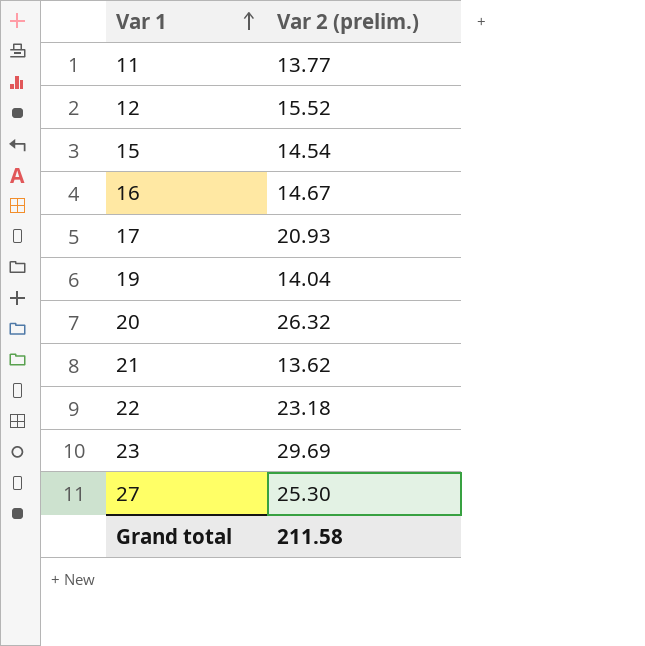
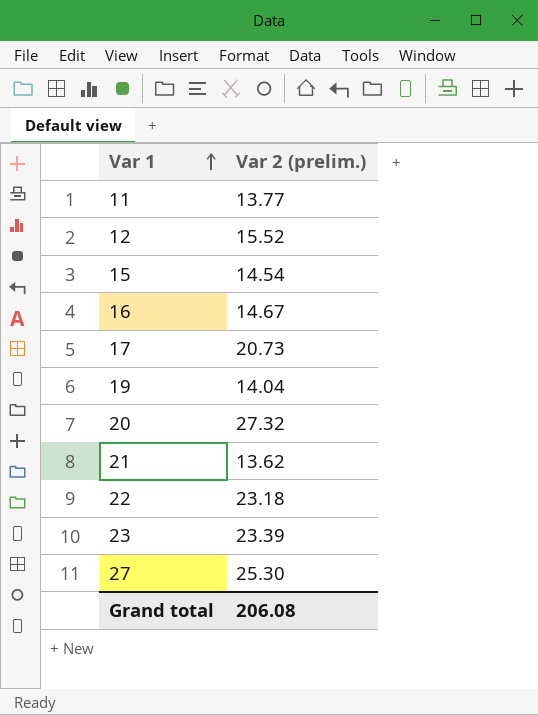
17 | Var 2 (prelim.): 20.93 -> 20.73
20 | Var 2 (prelim.): 26.32 -> 27.32
23 | Var 2 (prelim.): 29.69 -> 23.39
Grand total | Var 2 (prelim.): 211.58 -> 206.08

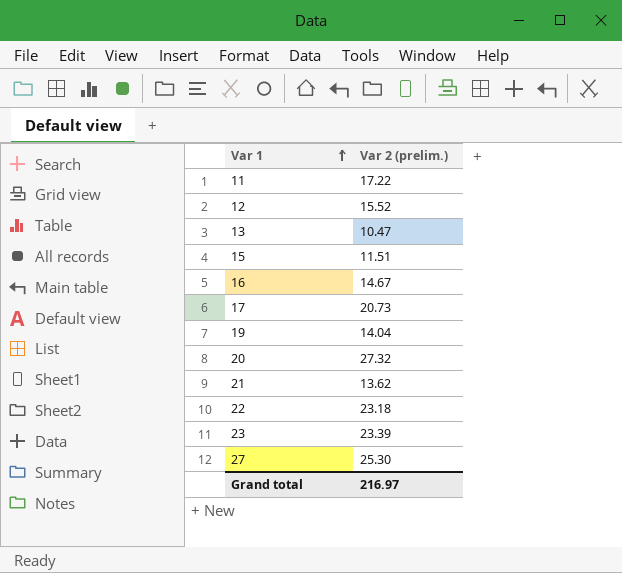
11 | Var 2 (prelim.): 13.77 -> 17.22
row 13: none -> 10.47
15 | Var 2 (prelim.): 14.54 -> 11.51
Grand total | Var 2 (prelim.): 206.08 -> 216.97

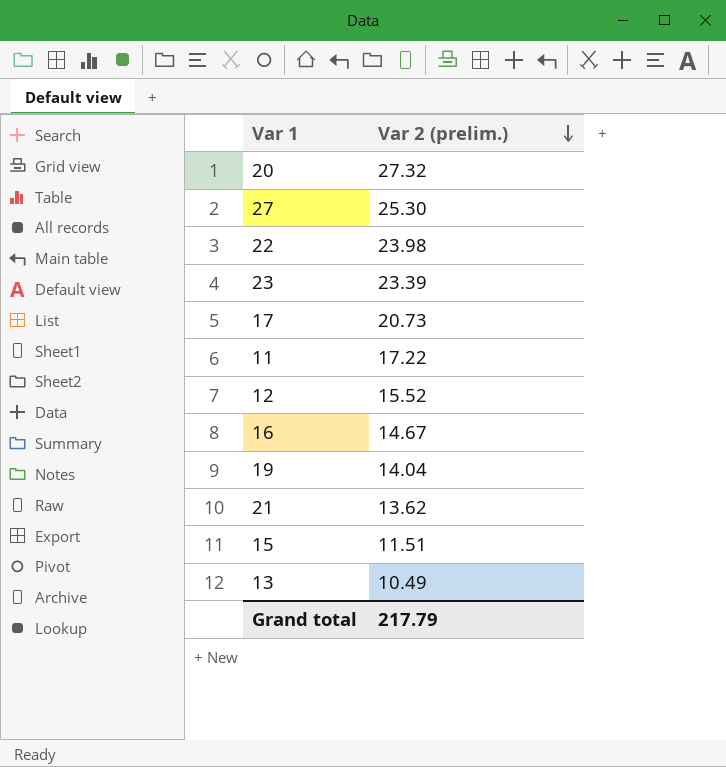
row order: Var 1 ascending -> Var 2 (prelim.) descending
22 | Var 2 (prelim.): 23.18 -> 23.98
13 | Var 2 (prelim.): 10.47 -> 10.49
Grand total | Var 2 (prelim.): 216.97 -> 217.79

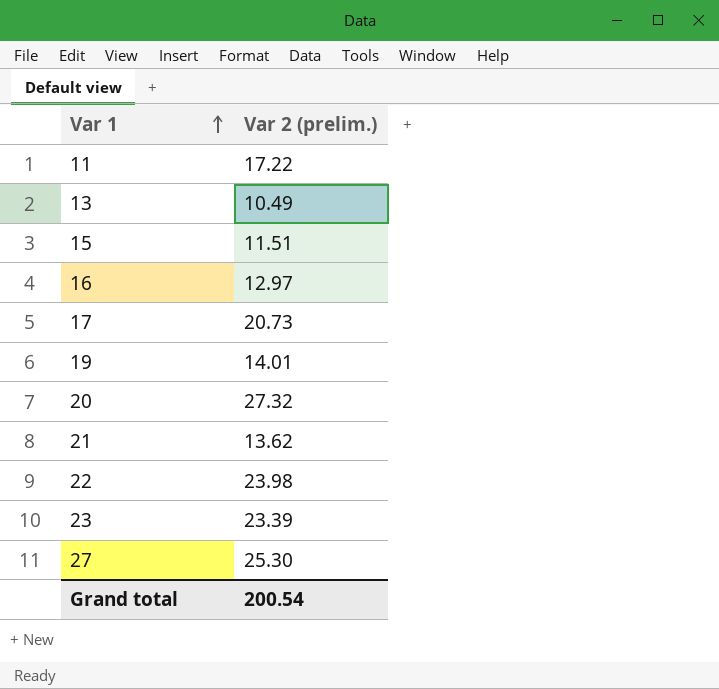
row order: Var 2 (prelim.) descending -> Var 1 ascending
row 12: 15.52 -> none
16 | Var 2 (prelim.): 14.67 -> 12.97
19 | Var 2 (prelim.): 14.04 -> 14.01
Grand total | Var 2 (prelim.): 217.79 -> 200.54

